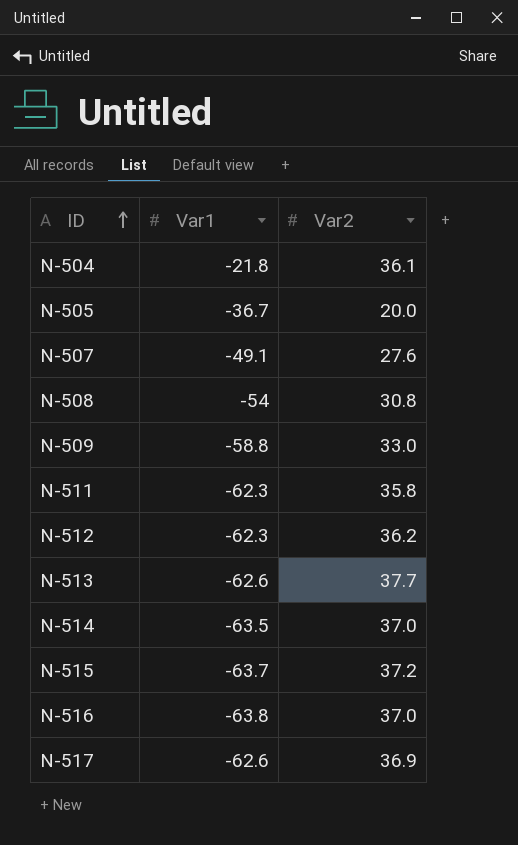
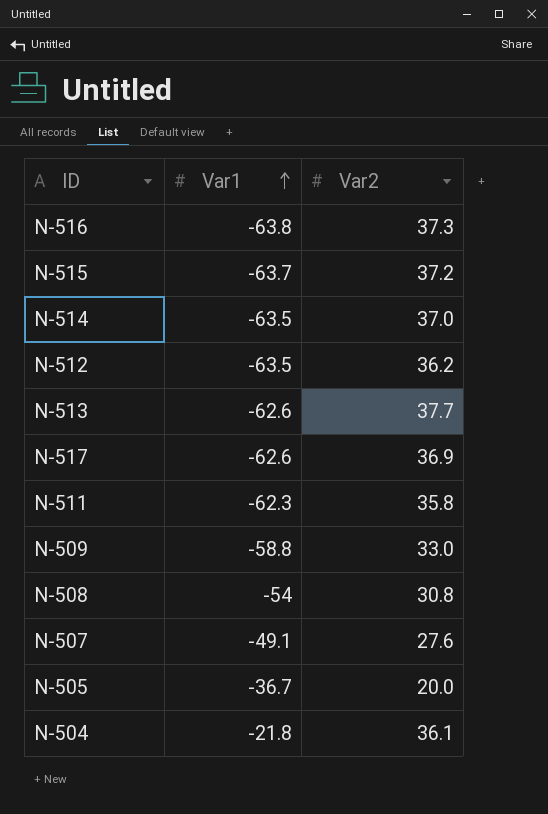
row order: ID ascending -> Var1 ascending
N-516 | Var2: 37.0 -> 37.3
N-512 | Var1: -62.3 -> -63.5

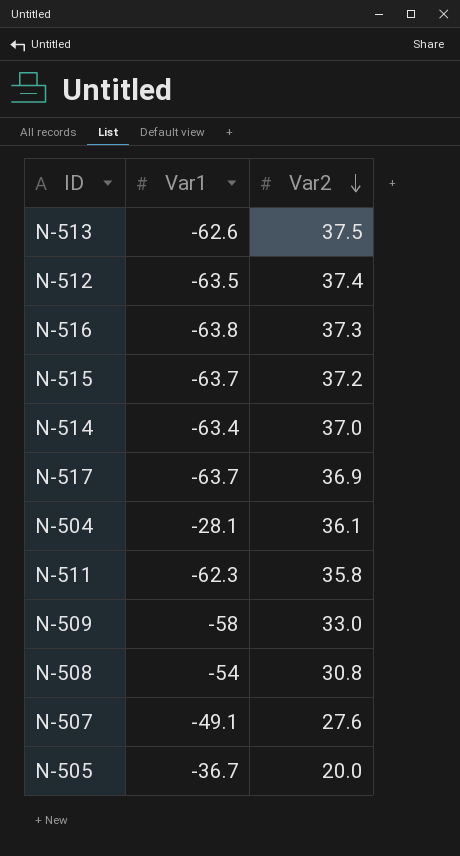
row order: Var1 ascending -> Var2 descending
N-513 | Var2: 37.7 -> 37.5
N-512 | Var2: 36.2 -> 37.4
N-514 | Var1: -63.5 -> -63.4
N-517 | Var1: -62.6 -> -63.7
N-504 | Var1: -21.8 -> -28.1
N-509 | Var1: -58.8 -> -58

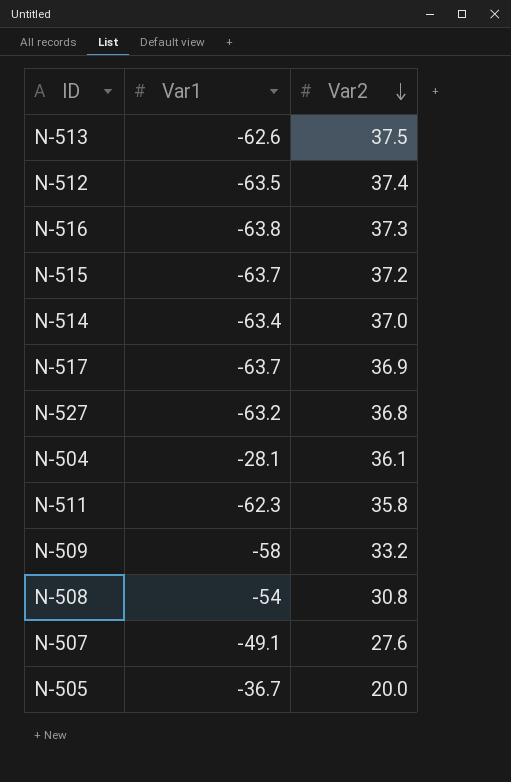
row N-527: none -> -63.2 | 36.8
N-509 | Var2: 33.0 -> 33.2

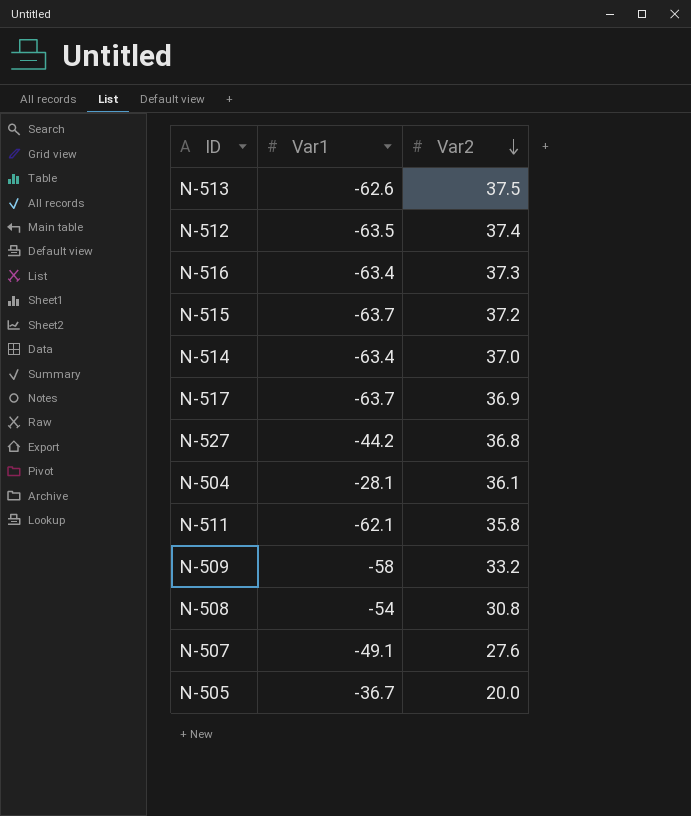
N-516 | Var1: -63.8 -> -63.4
N-527 | Var1: -63.2 -> -44.2
N-511 | Var1: -62.3 -> -62.1

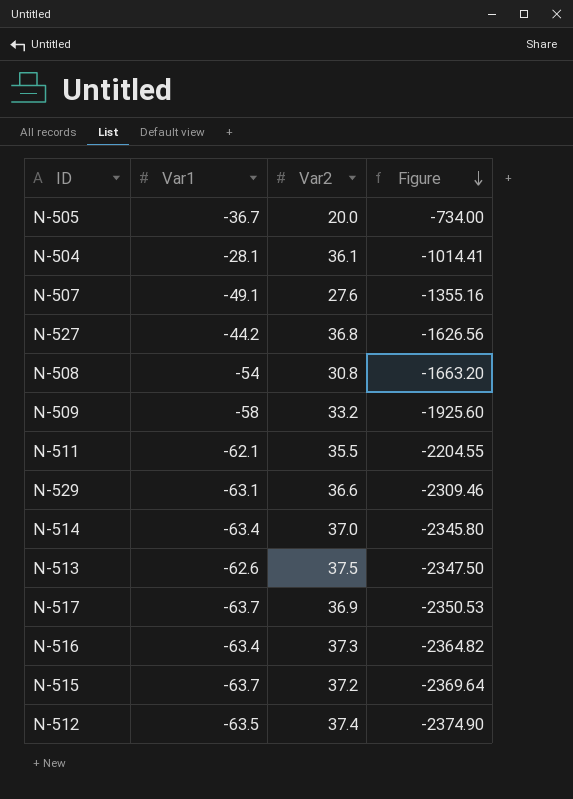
row order: Var2 descending -> Figure descending
column Figure | formula: none -> [Var1] * [Var2]
N-511 | Var2: 35.8 -> 35.5
row N-529: none -> -63.1 | 36.6 | -2309.46

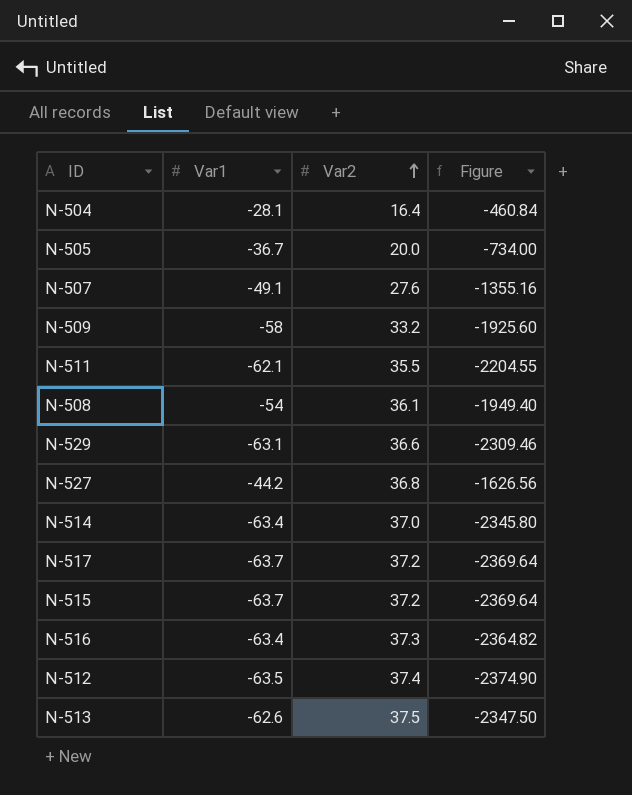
row order: Figure descending -> Var2 ascending
N-504 | Var2: 36.1 -> 16.4
N-504 | Figure: -1014.41 -> -460.84
N-508 | Var2: 30.8 -> 36.1
N-508 | Figure: -1663.20 -> -1949.40
N-517 | Var2: 36.9 -> 37.2
N-517 | Figure: -2350.53 -> -2369.64

